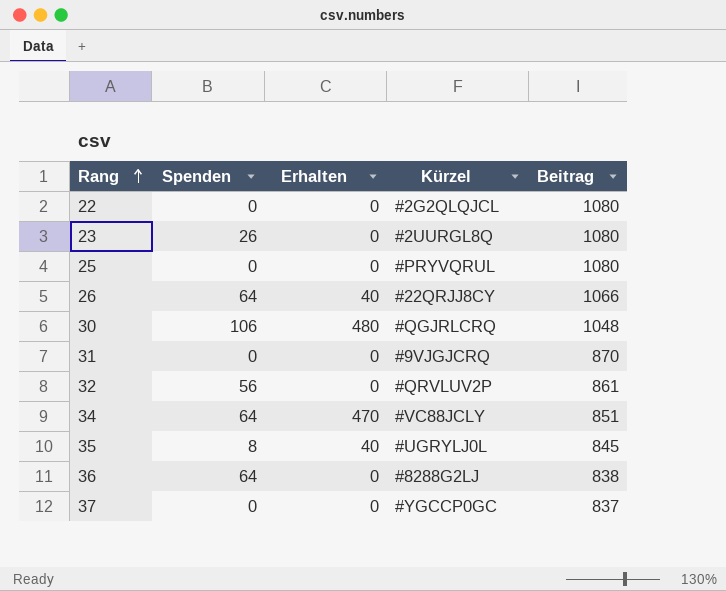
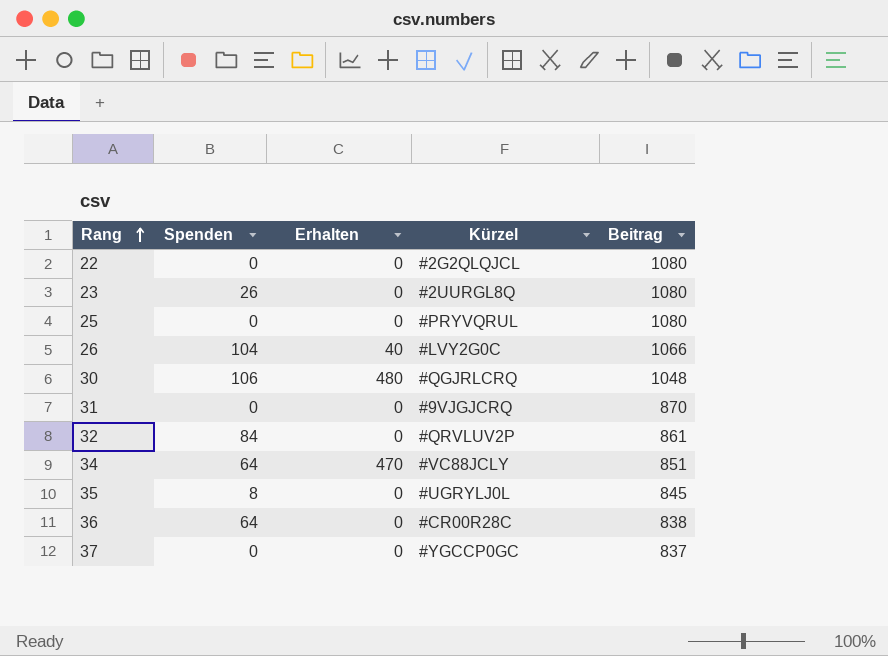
26 | Spenden: 64 -> 104
26 | Kürzel: #22QRJJ8CY -> #LVY2G0C
32 | Spenden: 56 -> 84
35 | Erhalten: 40 -> 0
36 | Kürzel: #8288G2LJ -> #CR00R28C

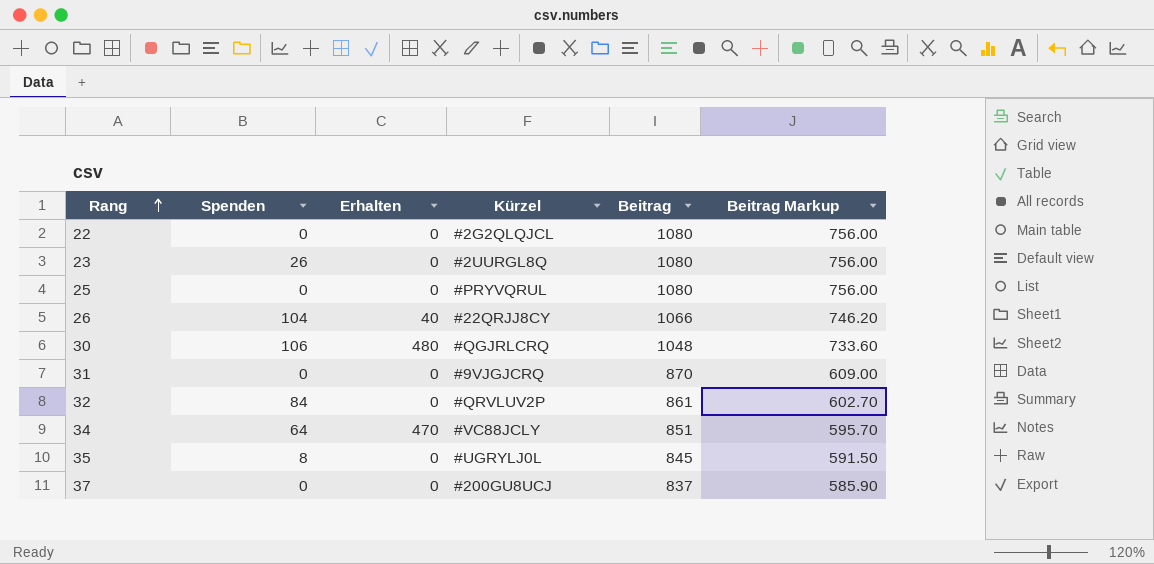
column Beitrag Markup | formula: none -> [Beitrag] * 0.7
row 36: 64 | 0 | #CR00R28C | 838 -> none
26 | Kürzel: #LVY2G0C -> #22QRJJ8CY
37 | Kürzel: #YGCCP0GC -> #200GU8UCJ

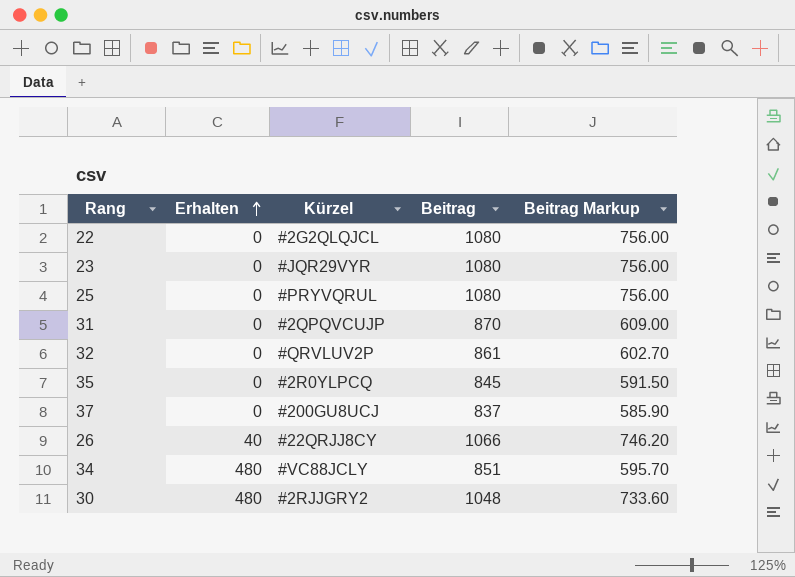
row order: Rang ascending -> Erhalten ascending
column Spenden | position: 2 -> none
23 | Kürzel: #2UURGL8Q -> #JQR29VYR
31 | Kürzel: #9VJGJCRQ -> #2QPQVCUJP
35 | Kürzel: #UGRYLJ0L -> #2R0YLPCQ
34 | Erhalten: 470 -> 480
30 | Kürzel: #QGJRLCRQ -> #2RJJGRY2

